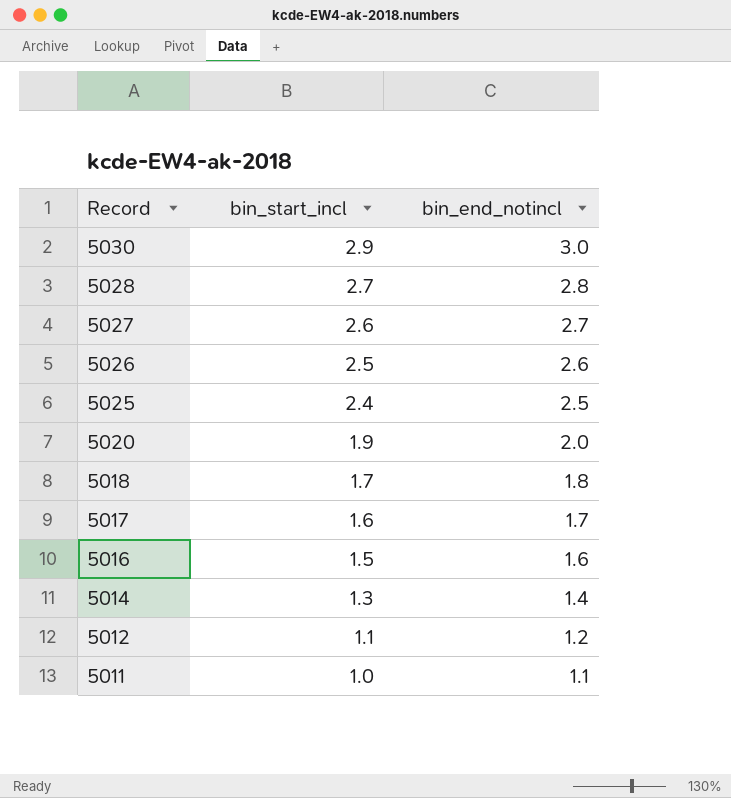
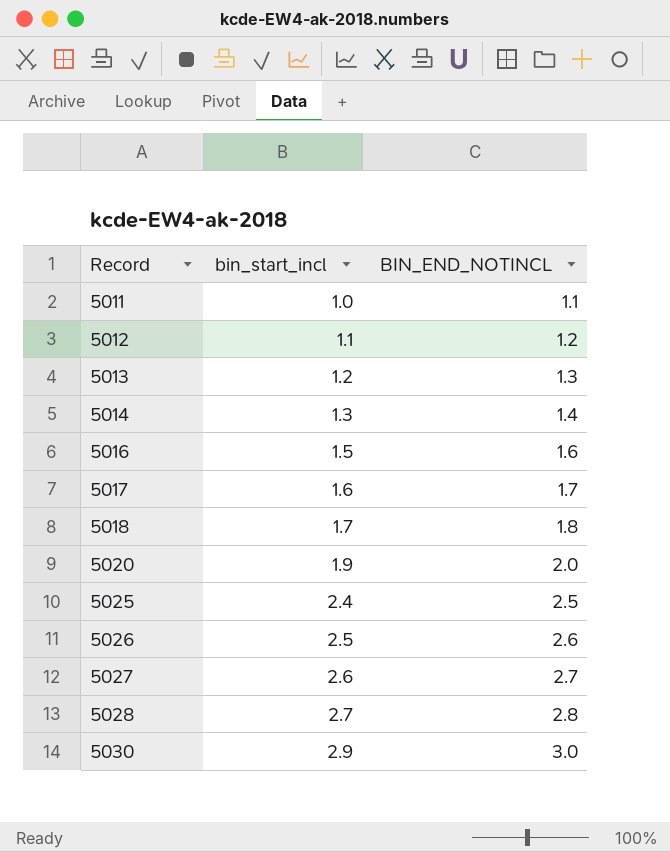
row order: Record descending -> Record ascending
column name: bin_end_notincl -> BIN_END_NOTINCL
row 5013: none -> 1.2 | 1.3

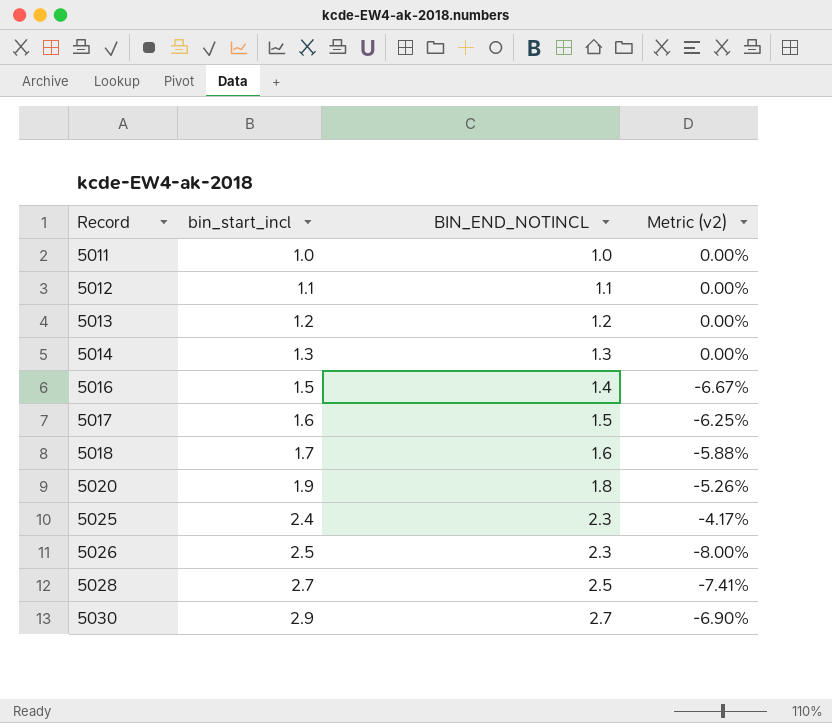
column Metric (v2) | formula: none -> ([BIN_END_NOTINCL] - [bin_start_incl]) / [bin_start_incl]
row 5027: 2.6 | 2.7 -> none
5011 | BIN_END_NOTINCL: 1.1 -> 1.0
5012 | BIN_END_NOTINCL: 1.2 -> 1.1
5013 | BIN_END_NOTINCL: 1.3 -> 1.2
5014 | BIN_END_NOTINCL: 1.4 -> 1.3
5016 | BIN_END_NOTINCL: 1.6 -> 1.4
5017 | BIN_END_NOTINCL: 1.7 -> 1.5
5018 | BIN_END_NOTINCL: 1.8 -> 1.6
5020 | BIN_END_NOTINCL: 2.0 -> 1.8
5025 | BIN_END_NOTINCL: 2.5 -> 2.3
5026 | BIN_END_NOTINCL: 2.6 -> 2.3
5028 | BIN_END_NOTINCL: 2.8 -> 2.5
5030 | BIN_END_NOTINCL: 3.0 -> 2.7

